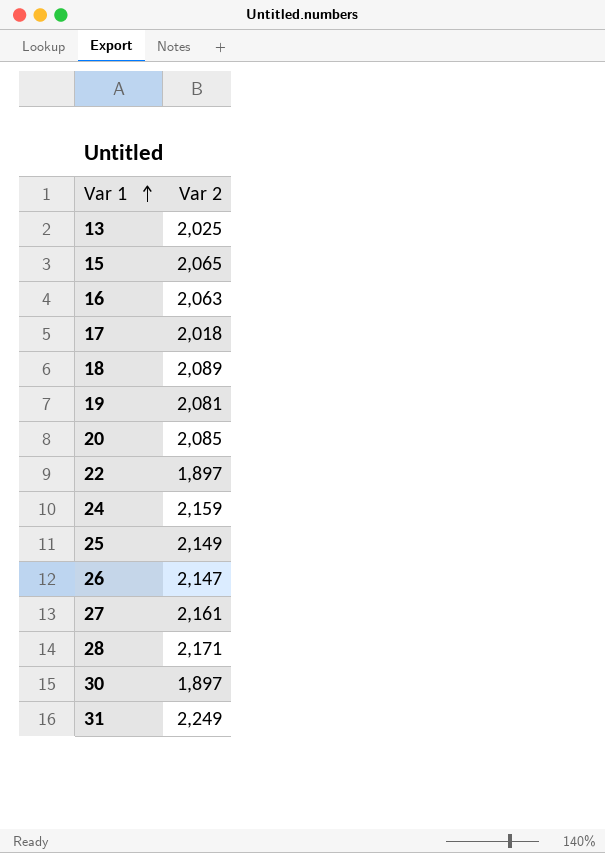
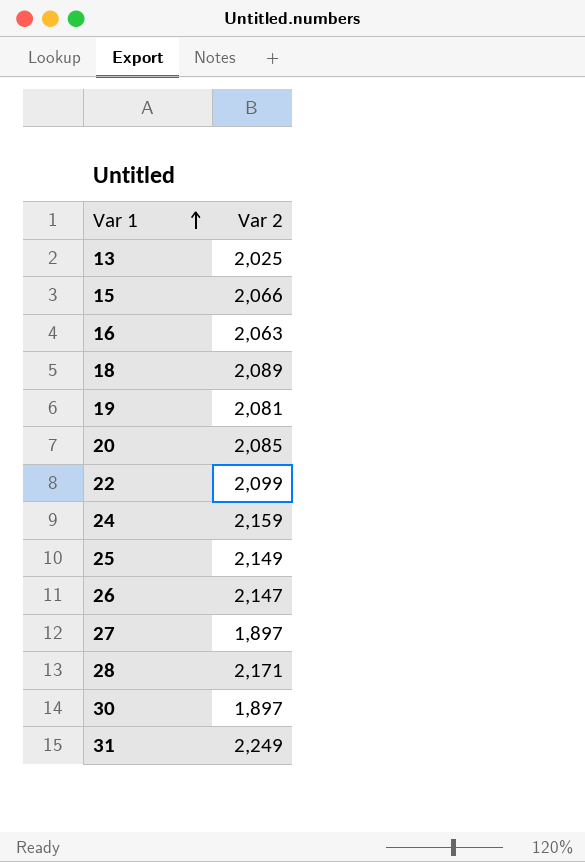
row 17: 2,018 -> none
15 | Var 2: 2,065 -> 2,066
22 | Var 2: 1,897 -> 2,099
27 | Var 2: 2,161 -> 1,897

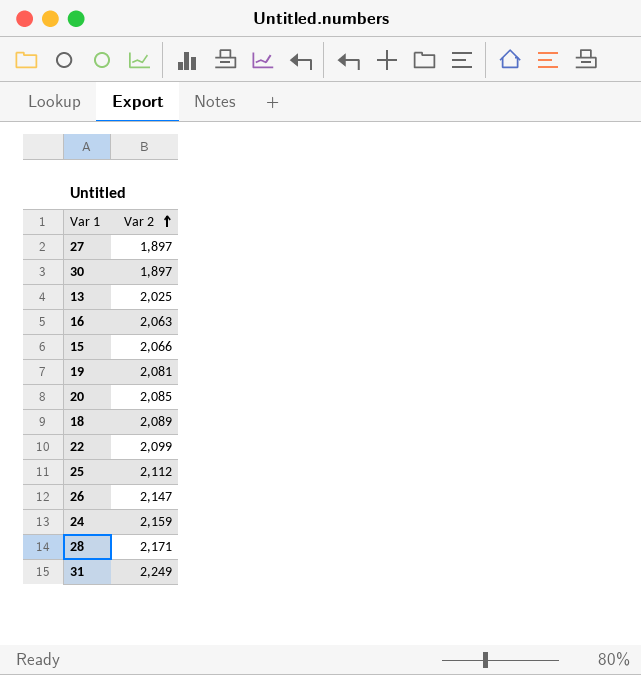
row order: Var 1 ascending -> Var 2 ascending
25 | Var 2: 2,149 -> 2,112

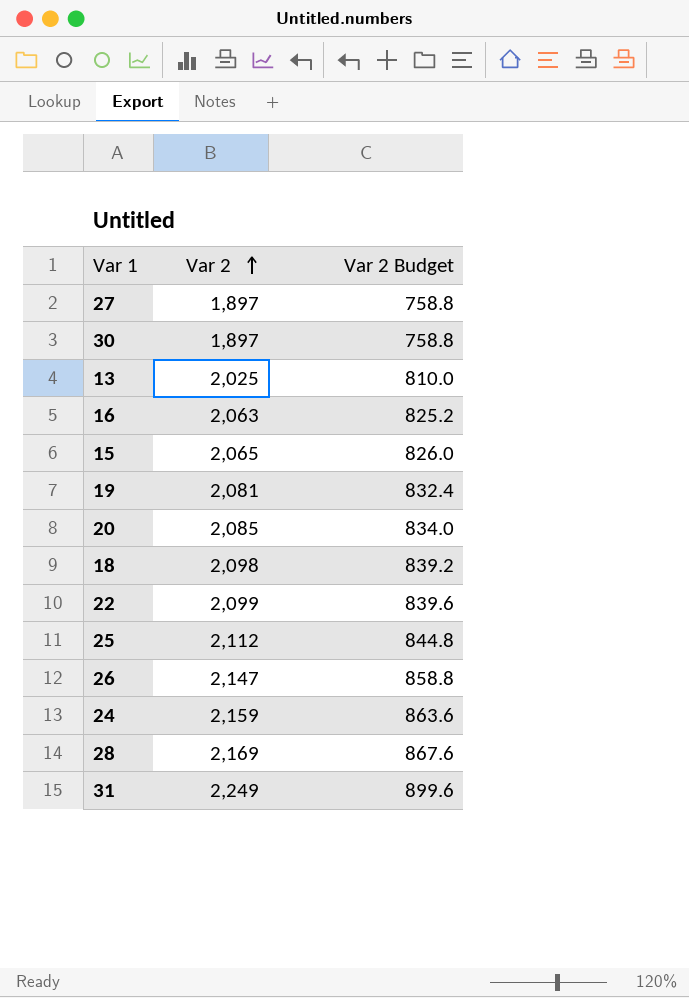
column Var 2 Budget | formula: none -> [Var 2] * 0.4
15 | Var 2: 2,066 -> 2,065
18 | Var 2: 2,089 -> 2,098
28 | Var 2: 2,171 -> 2,169

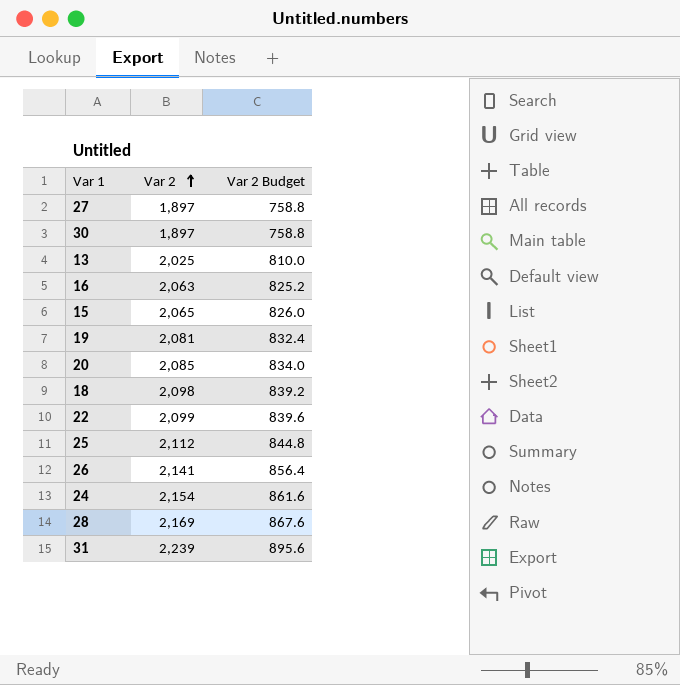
26 | Var 2: 2,147 -> 2,141
26 | Var 2 Budget: 858.8 -> 856.4
24 | Var 2: 2,159 -> 2,154
24 | Var 2 Budget: 863.6 -> 861.6
31 | Var 2: 2,249 -> 2,239
31 | Var 2 Budget: 899.6 -> 895.6

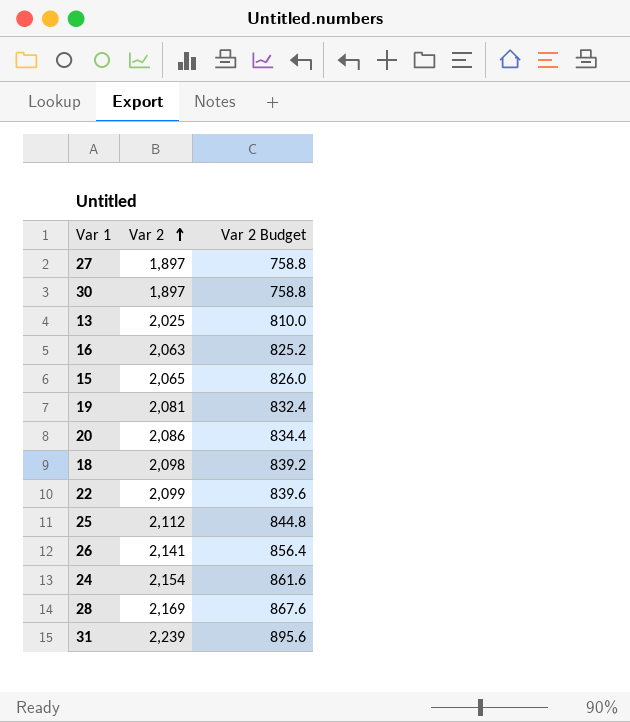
20 | Var 2: 2,085 -> 2,086
20 | Var 2 Budget: 834.0 -> 834.4

